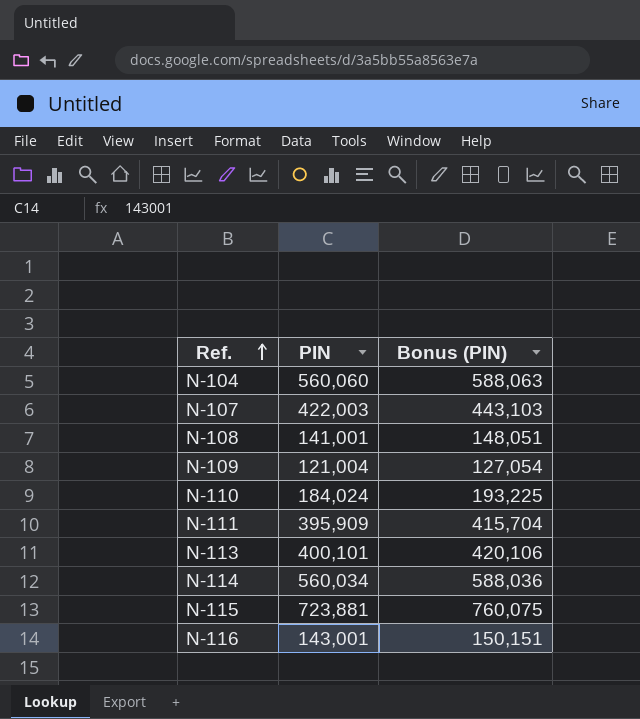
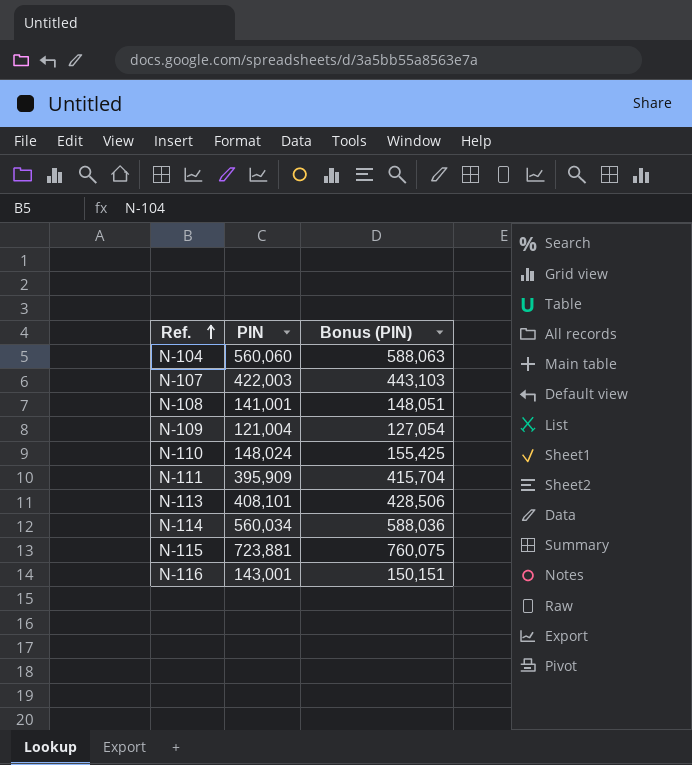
N-110 | PIN: 184,024 -> 148,024
N-110 | Bonus (PIN): 193,225 -> 155,425
N-113 | PIN: 400,101 -> 408,101
N-113 | Bonus (PIN): 420,106 -> 428,506

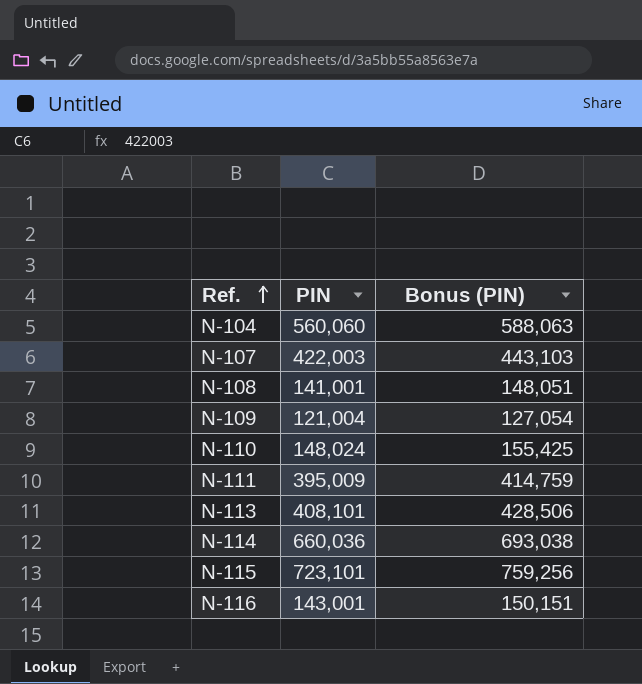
N-111 | PIN: 395,909 -> 395,009
N-111 | Bonus (PIN): 415,704 -> 414,759
N-114 | PIN: 560,034 -> 660,036
N-114 | Bonus (PIN): 588,036 -> 693,038
N-115 | PIN: 723,881 -> 723,101
N-115 | Bonus (PIN): 760,075 -> 759,256

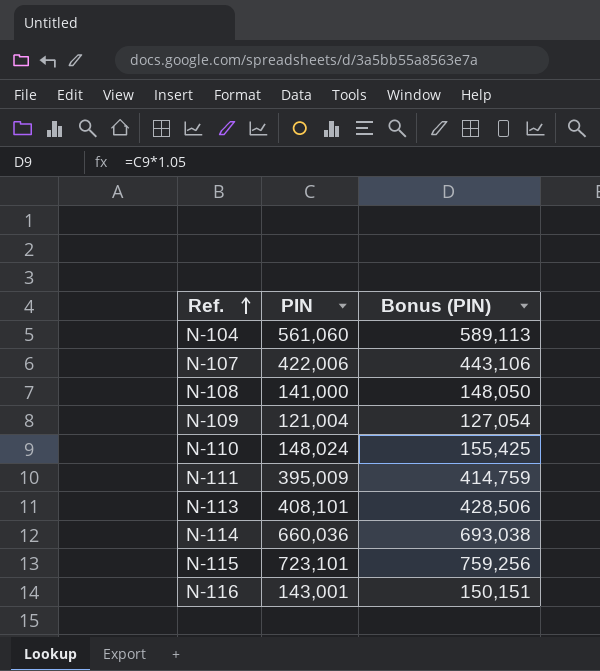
N-104 | PIN: 560,060 -> 561,060
N-104 | Bonus (PIN): 588,063 -> 589,113
N-107 | PIN: 422,003 -> 422,006
N-107 | Bonus (PIN): 443,103 -> 443,106
N-108 | PIN: 141,001 -> 141,000
N-108 | Bonus (PIN): 148,051 -> 148,050

